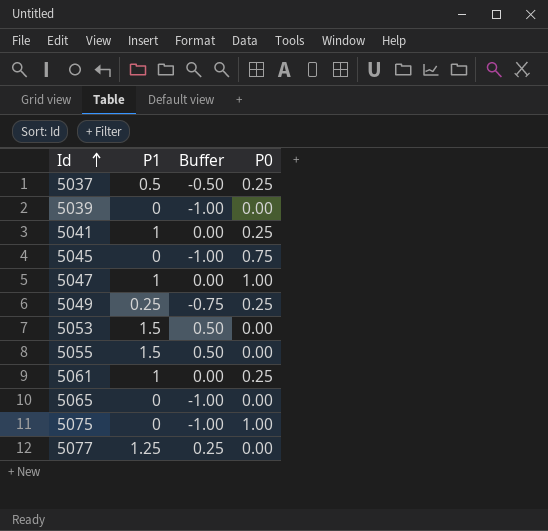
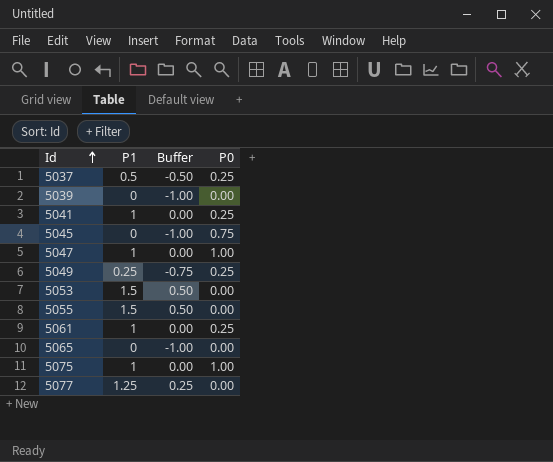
5075 | P1: 0 -> 1
5075 | Buffer: -1.00 -> 0.00

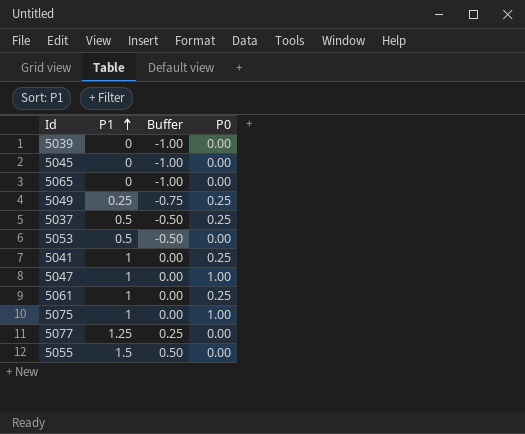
row order: Id ascending -> P1 ascending
5045 | P0: 0.75 -> 0.00
5053 | P1: 1.5 -> 0.5
5053 | Buffer: 0.50 -> -0.50

